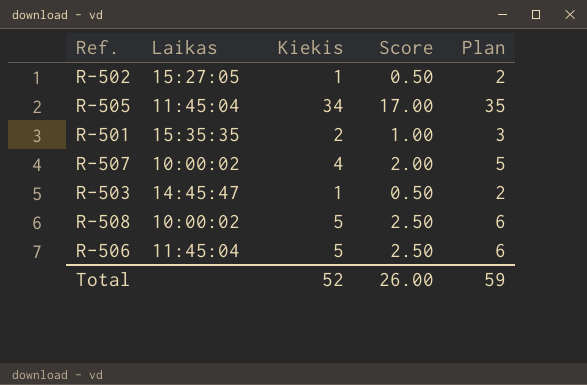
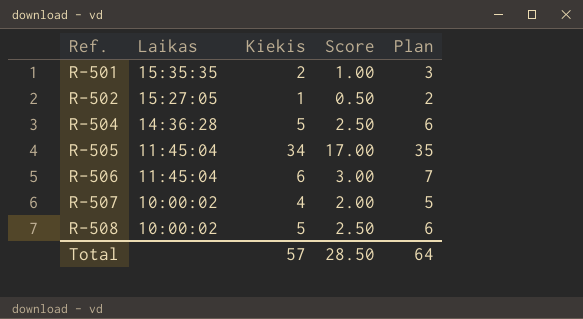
row order: none -> Ref. ascending
row R-503: 14:45:47 | 1 | 0.50 | 2 -> none
row R-504: none -> 14:36:28 | 5 | 2.50 | 6
R-506 | Kiekis: 5 -> 6
R-506 | Score: 2.50 -> 3.00
R-506 | Plan: 6 -> 7
Total | Kiekis: 52 -> 57
Total | Score: 26.00 -> 28.50
Total | Plan: 59 -> 64

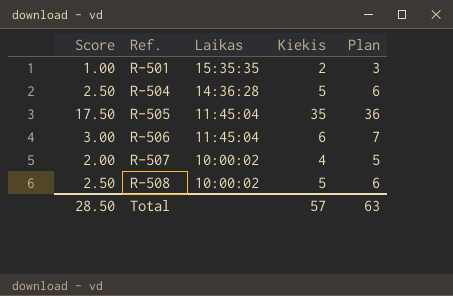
column Score | position: 4 -> 1
row R-502: 15:27:05 | 1 | 0.50 | 2 -> none
R-505 | Score: 17.00 -> 17.50
R-505 | Kiekis: 34 -> 35
R-505 | Plan: 35 -> 36
Total | Plan: 64 -> 63

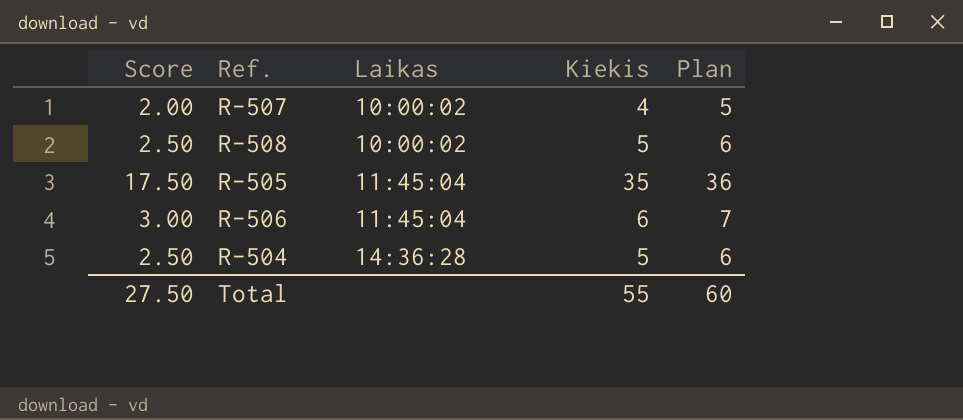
row order: Ref. ascending -> Laikas ascending
row R-501: 1.00 | 15:35:35 | 2 | 3 -> none
Total | Score: 28.50 -> 27.50
Total | Kiekis: 57 -> 55
Total | Plan: 63 -> 60

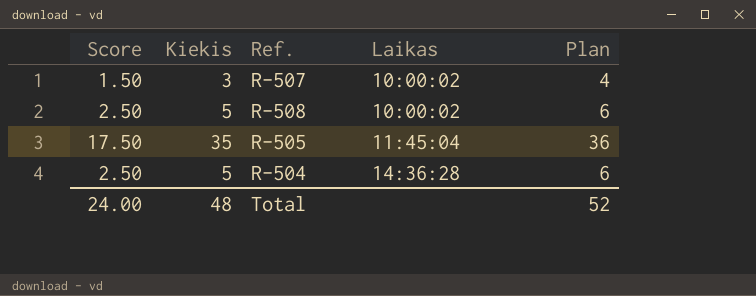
column Kiekis | position: 4 -> 2
row R-506: 3.00 | 11:45:04 | 6 | 7 -> none
R-507 | Score: 2.00 -> 1.50
R-507 | Kiekis: 4 -> 3
R-507 | Plan: 5 -> 4
Total | Score: 27.50 -> 24.00
Total | Kiekis: 55 -> 48
Total | Plan: 60 -> 52

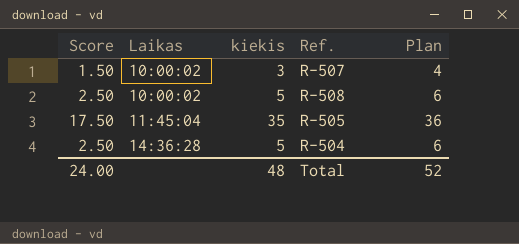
column Laikas | position: 4 -> 2
column name: Kiekis -> kiekis

